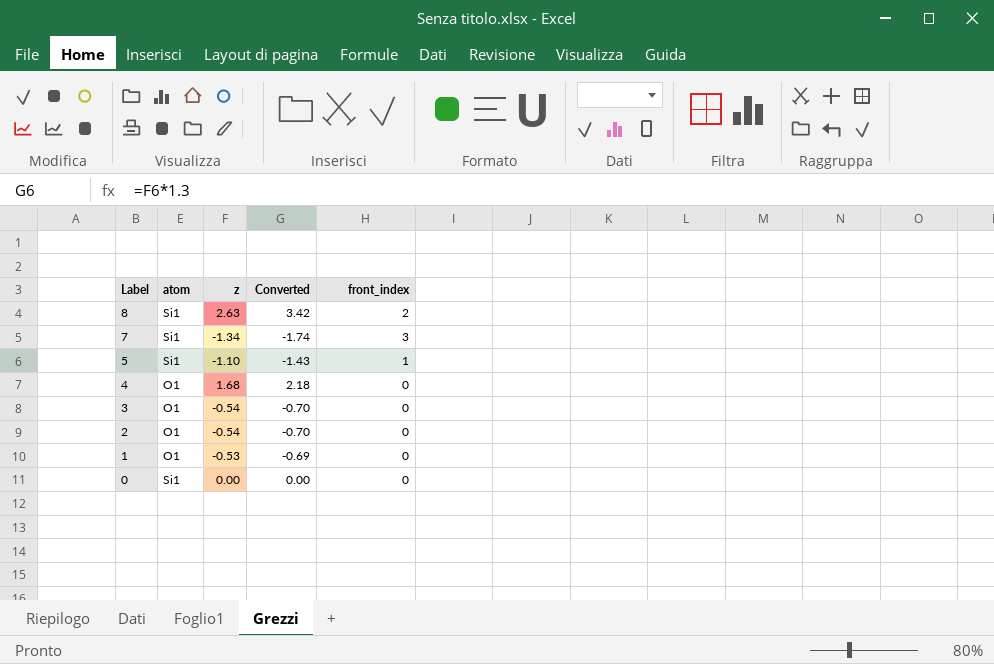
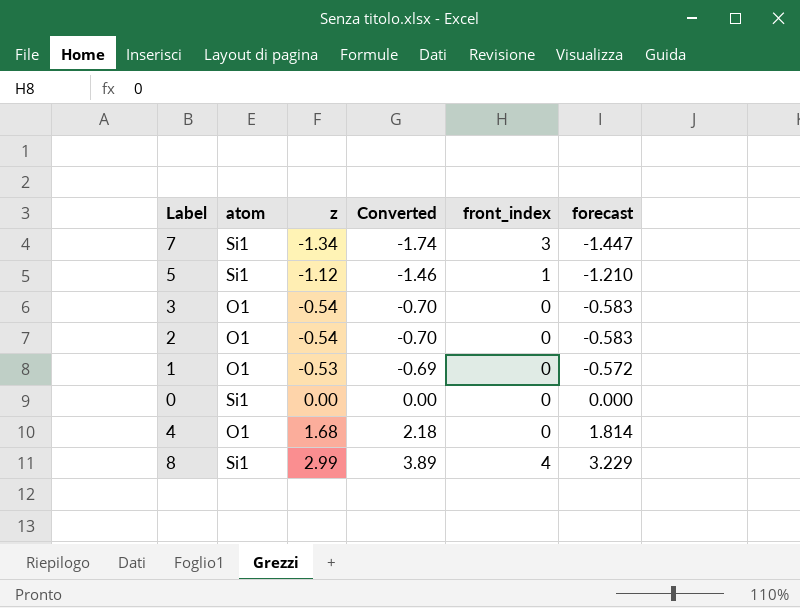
row order: Label descending -> z ascending
column forecast | formula: none -> [z] * 1.08
5 | z: -1.10 -> -1.12
5 | Converted: -1.43 -> -1.46
8 | z: 2.63 -> 2.99
8 | Converted: 3.42 -> 3.89
8 | front_index: 2 -> 4

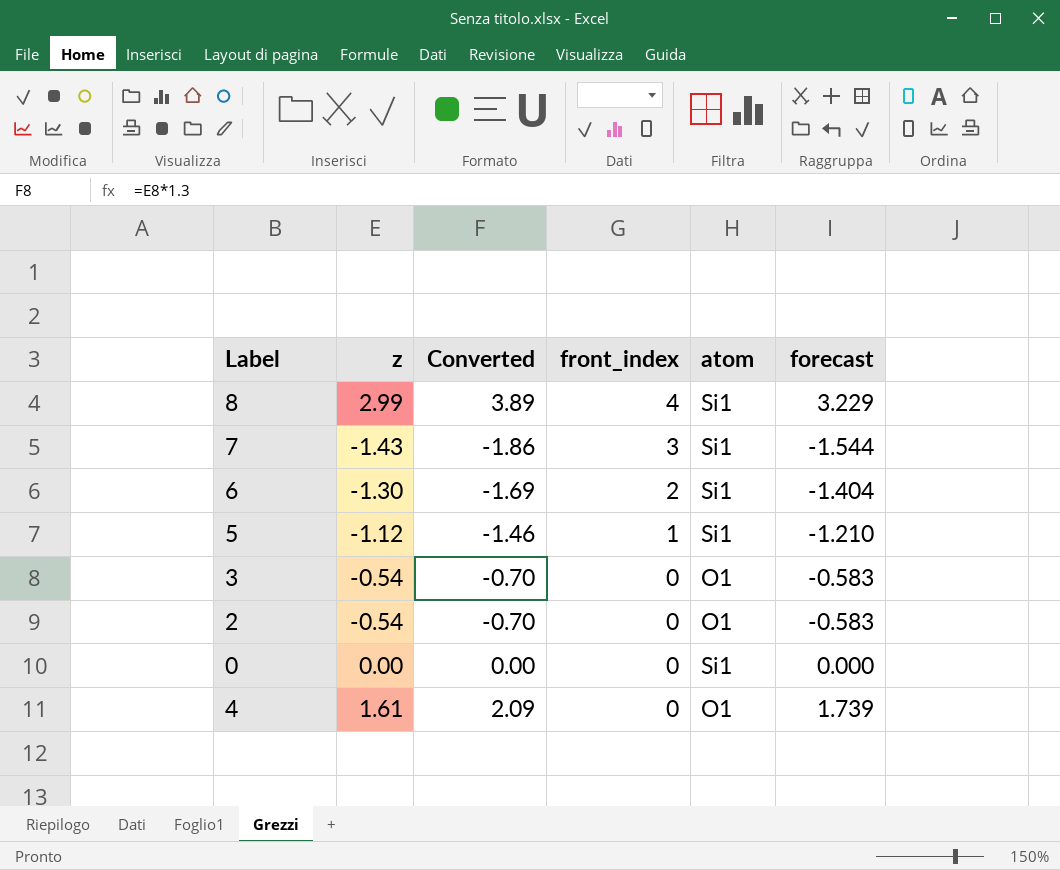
row order: z ascending -> front_index descending
column atom | position: 2 -> 5
row 1: O1 | -0.53 | -0.69 | 0 | -0.572 -> none
7 | z: -1.34 -> -1.43
7 | Converted: -1.74 -> -1.86
7 | forecast: -1.447 -> -1.544
row 6: none -> -1.30 | -1.69 | 2 | Si1 | -1.404
4 | z: 1.68 -> 1.61
4 | Converted: 2.18 -> 2.09
4 | forecast: 1.814 -> 1.739

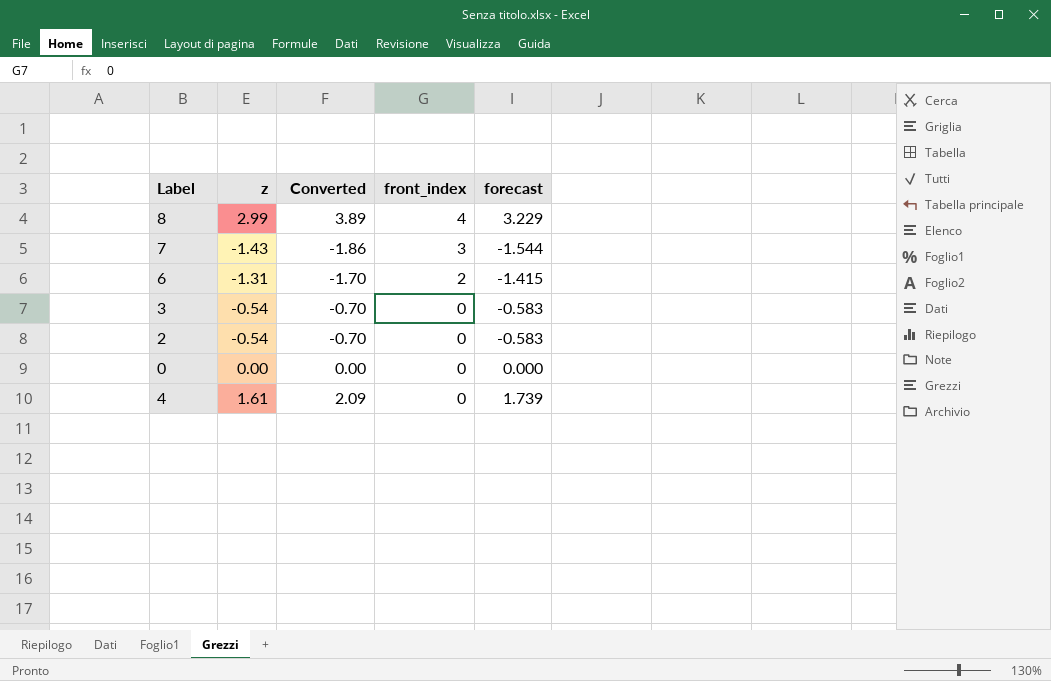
column atom | position: 5 -> none
row 5: -1.12 | -1.46 | 1 | Si1 | -1.210 -> none
6 | z: -1.30 -> -1.31
6 | Converted: -1.69 -> -1.70
6 | forecast: -1.404 -> -1.415

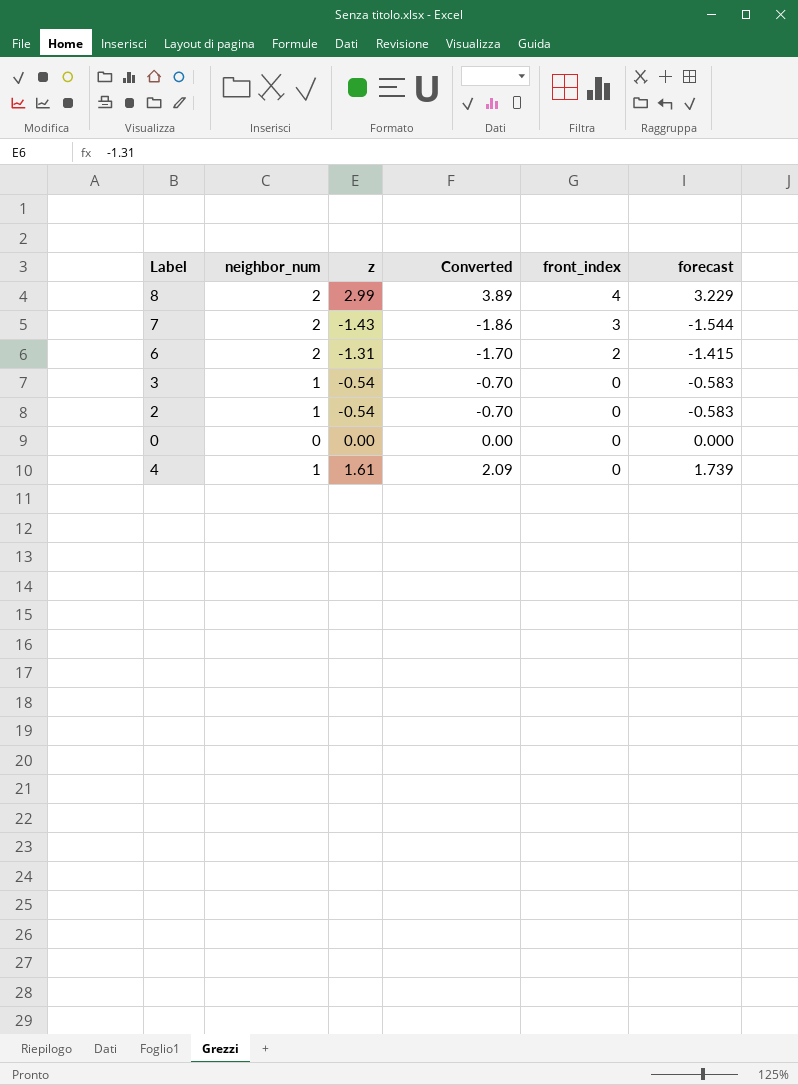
column neighbor_num | position: none -> 2

